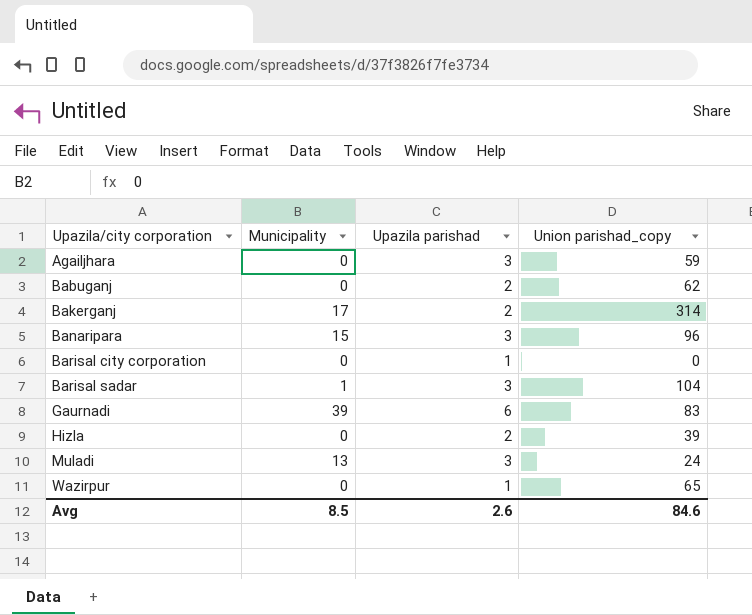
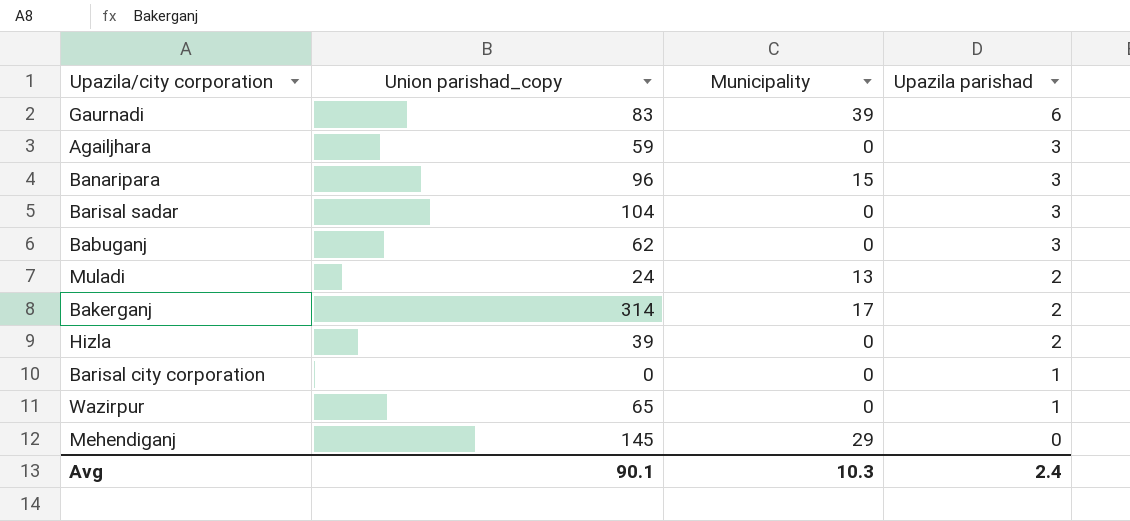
row order: Upazila/city corporation ascending -> Upazila parishad descending
column Union parishad_copy | position: 4 -> 2
Barisal sadar | Municipality: 1 -> 0
Babuganj | Upazila parishad: 2 -> 3
Muladi | Upazila parishad: 3 -> 2
row Mehendiganj: none -> 145 | 29 | 0
Avg | Union parishad_copy: 84.6 -> 90.1
Avg | Municipality: 8.5 -> 10.3
Avg | Upazila parishad: 2.6 -> 2.4

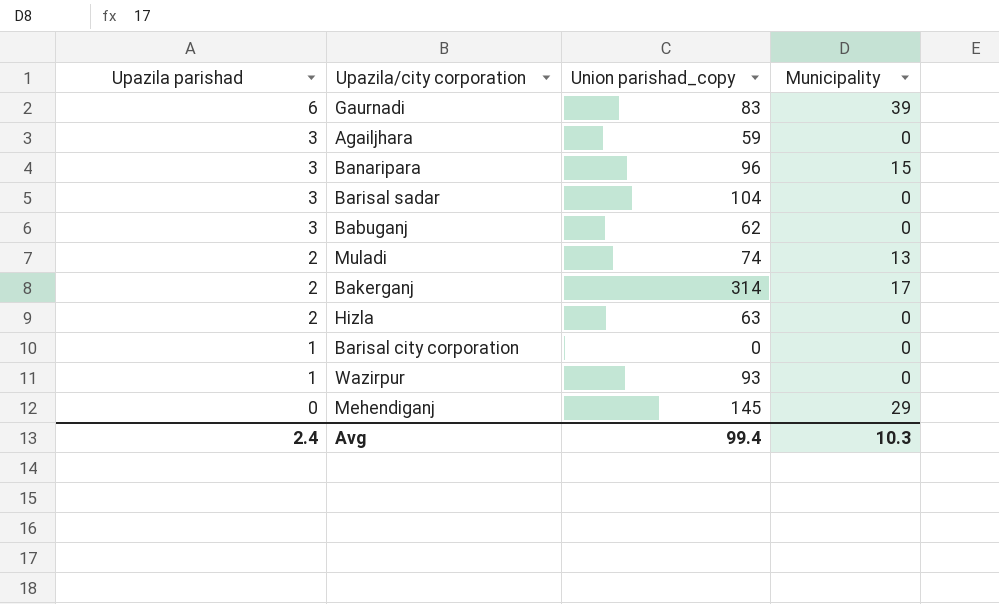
column Upazila parishad | position: 4 -> 1
Muladi | Union parishad_copy: 24 -> 74
Hizla | Union parishad_copy: 39 -> 63
Wazirpur | Union parishad_copy: 65 -> 93
Avg | Union parishad_copy: 90.1 -> 99.4

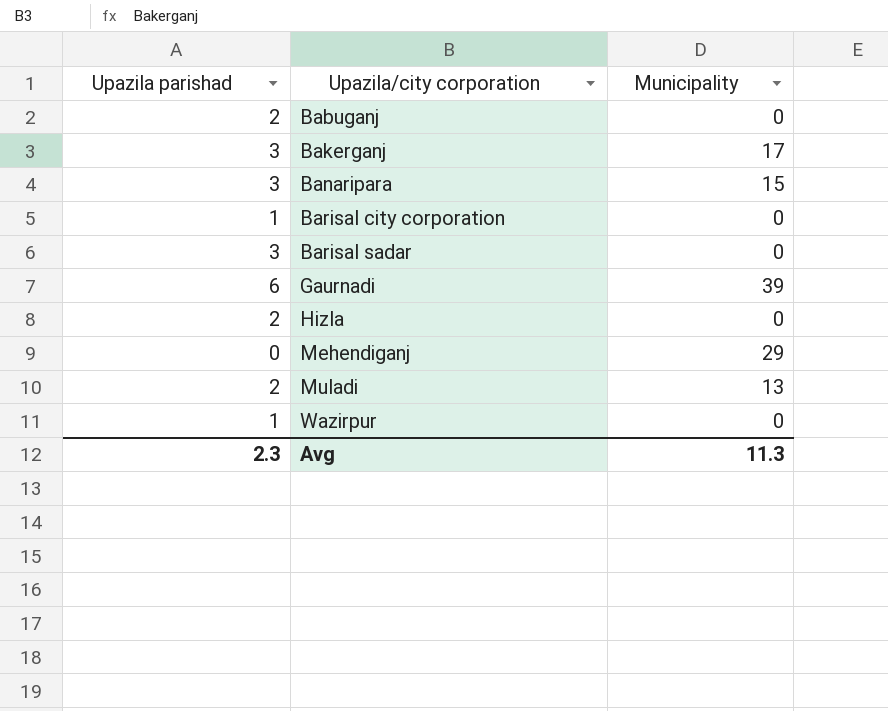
row order: Upazila parishad descending -> Upazila/city corporation ascending
column Union parishad_copy | position: 3 -> none
row Agailjhara: 3 | 59 | 0 -> none
Babuganj | Upazila parishad: 3 -> 2
Bakerganj | Upazila parishad: 2 -> 3
Avg | Upazila parishad: 2.4 -> 2.3
Avg | Municipality: 10.3 -> 11.3

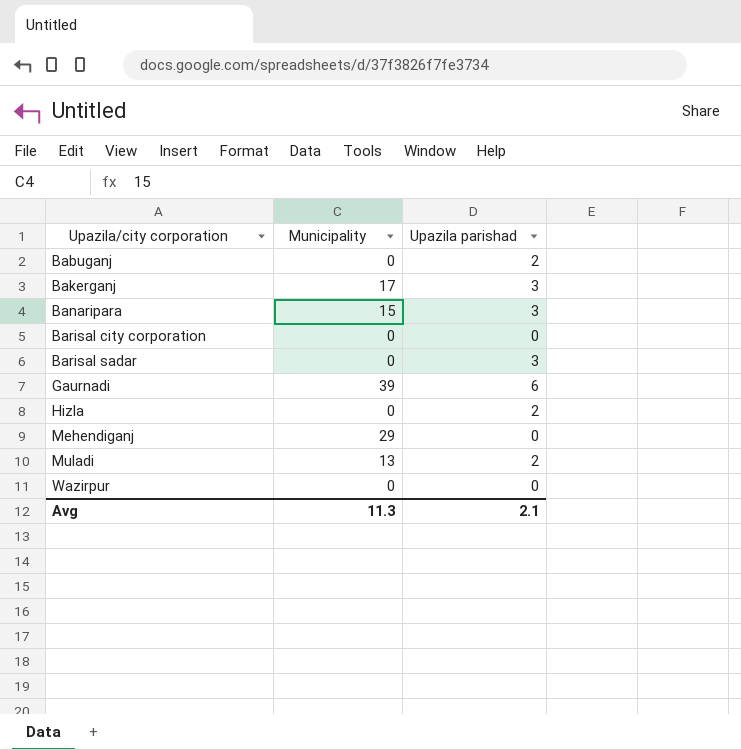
column Upazila parishad | position: 1 -> 3
Barisal city corporation | Upazila parishad: 1 -> 0
Wazirpur | Upazila parishad: 1 -> 0
Avg | Upazila parishad: 2.3 -> 2.1

